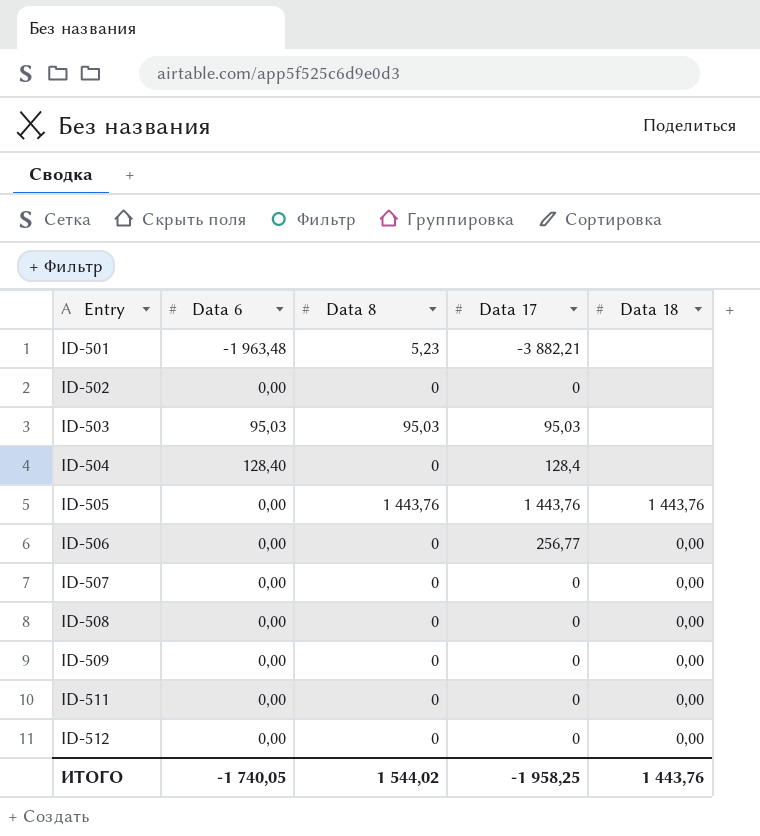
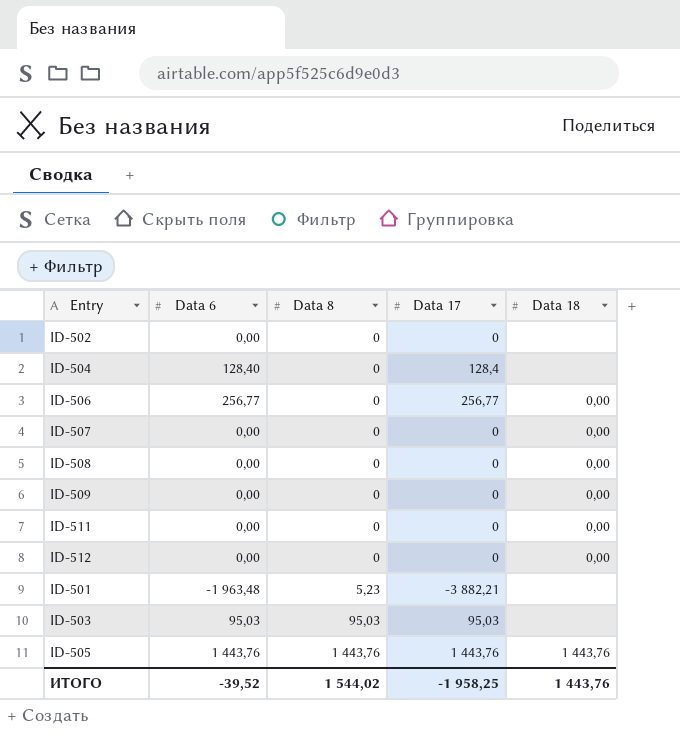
row order: Entry ascending -> Data 8 ascending
ID-506 | Data 6: 0,00 -> 256,77
ID-505 | Data 6: 0,00 -> 1 443,76
ИТОГО | Data 6: -1 740,05 -> -39,52

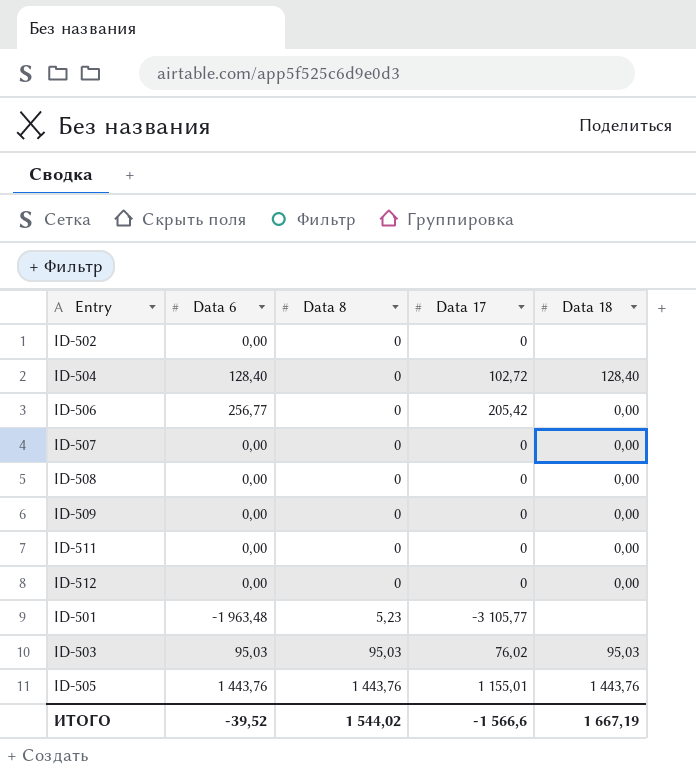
ID-504 | Data 17: 128,4 -> 102,72
ID-504 | Data 18: none -> 128,40
ID-506 | Data 17: 256,77 -> 205,42
ID-501 | Data 17: -3 882,21 -> -3 105,77
ID-503 | Data 17: 95,03 -> 76,02
ID-503 | Data 18: none -> 95,03
ID-505 | Data 17: 1 443,76 -> 1 155,01
ИТОГО | Data 17: -1 958,25 -> -1 566,6
ИТОГО | Data 18: 1 443,76 -> 1 667,19

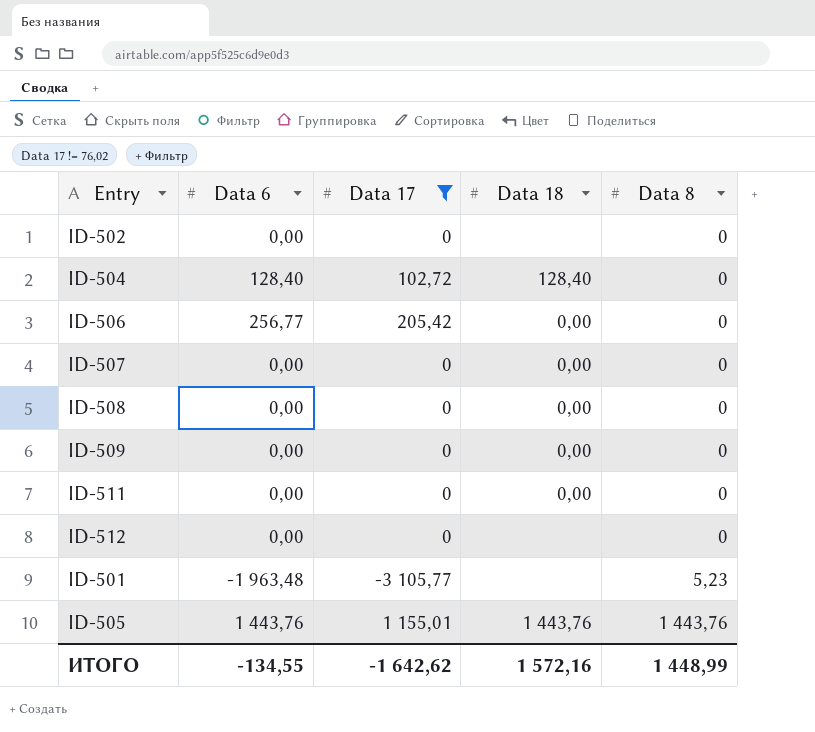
filter: none -> Data 17 != 76,02
column Data 8 | position: 3 -> 5
ID-512 | Data 18: 0,00 -> none
ИТОГО | Data 6: -39,52 -> -134,55
ИТОГО | Data 17: -1 566,6 -> -1 642,62
ИТОГО | Data 18: 1 667,19 -> 1 572,16
ИТОГО | Data 8: 1 544,02 -> 1 448,99

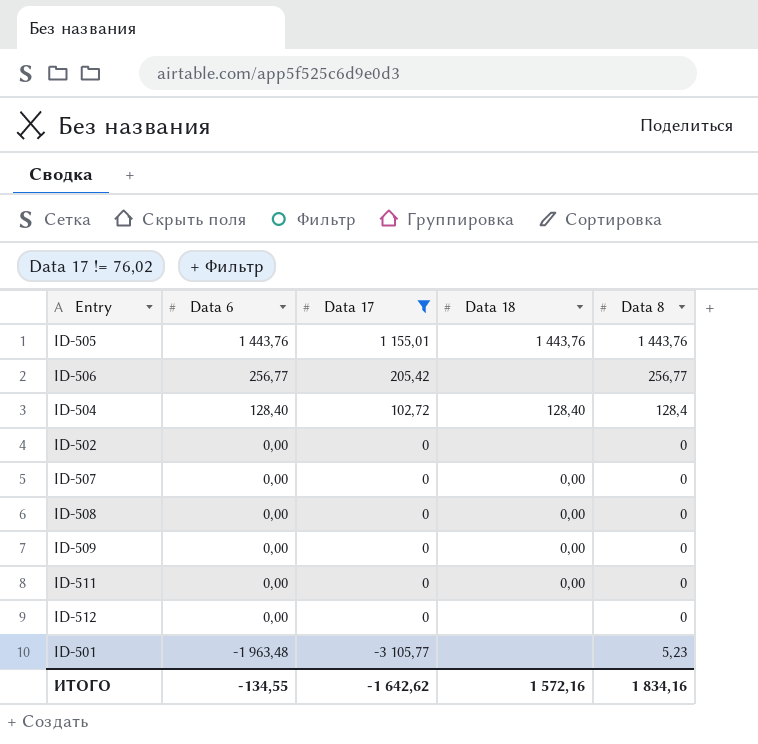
row order: Data 8 ascending -> Data 6 descending
ID-506 | Data 18: 0,00 -> none
ID-506 | Data 8: 0 -> 256,77
ID-504 | Data 8: 0 -> 128,4
ИТОГО | Data 8: 1 448,99 -> 1 834,16

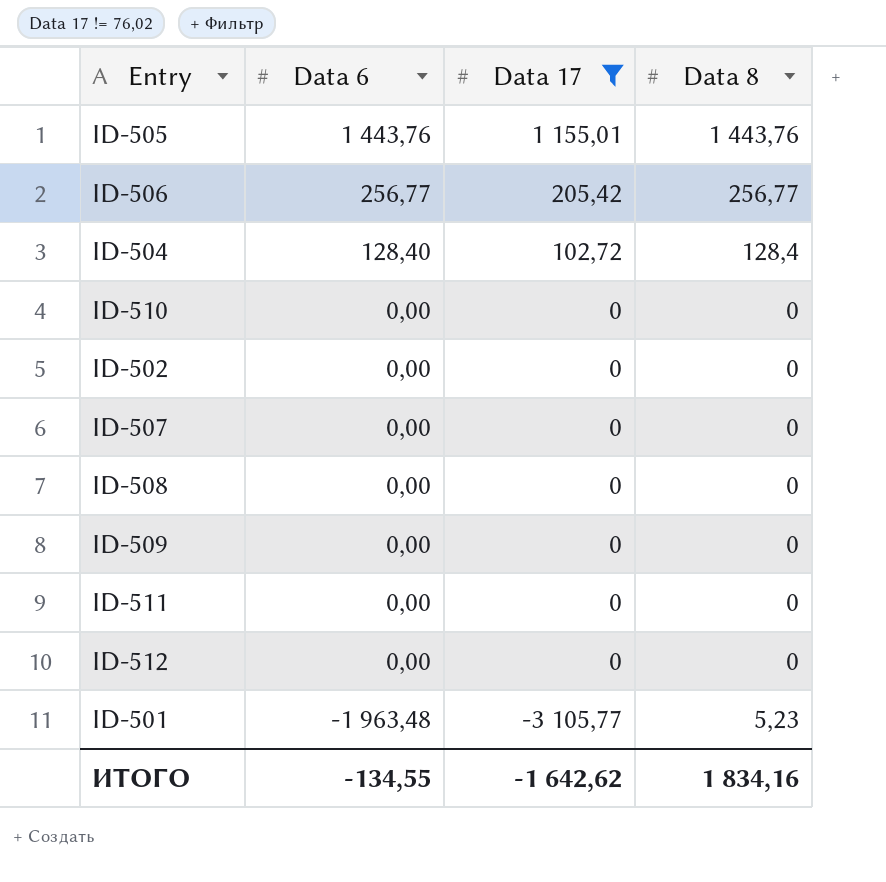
column Data 18 | position: 4 -> none
row ID-510: none -> 0,00 | 0 | 0

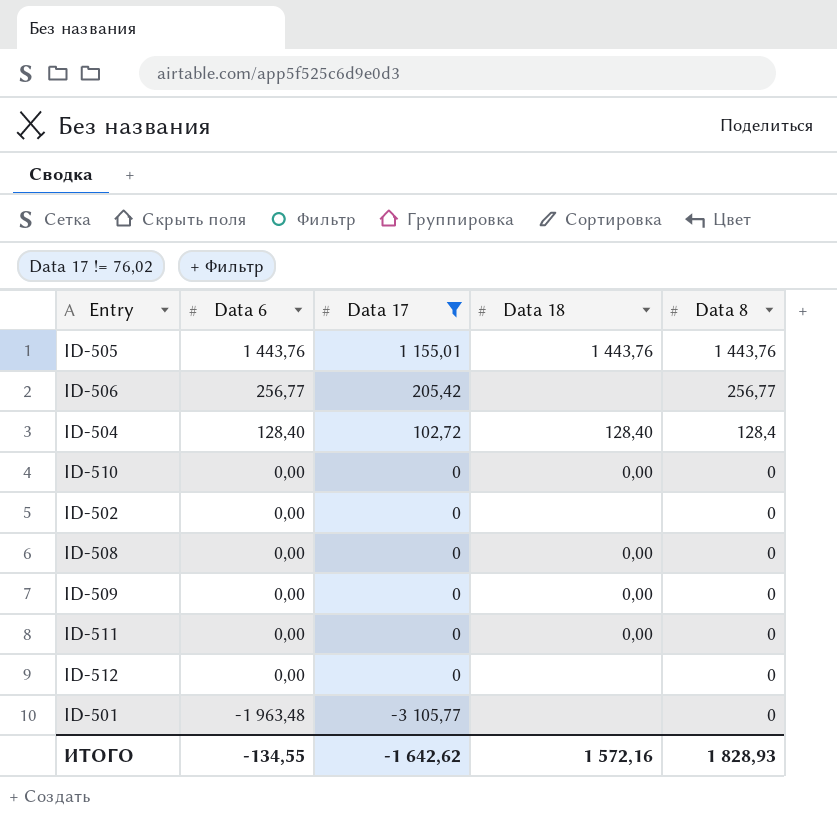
column Data 18 | position: none -> 4
row ID-507: 0,00 | 0 | 0 -> none
ID-501 | Data 8: 5,23 -> 0
ИТОГО | Data 8: 1 834,16 -> 1 828,93

